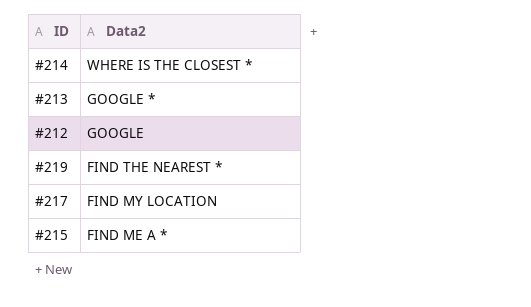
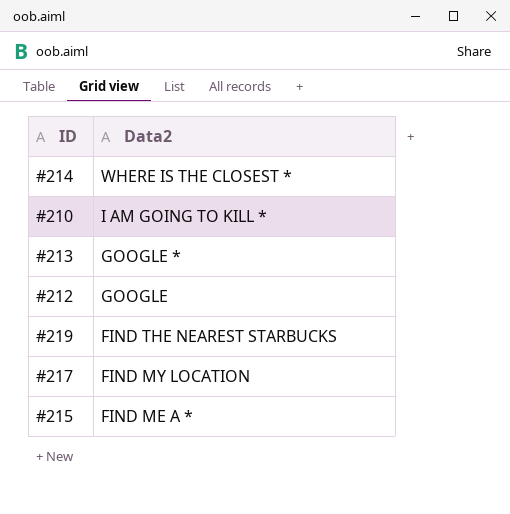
row #210: none -> I AM GOING TO KILL *
#219 | Data2: FIND THE NEAREST * -> FIND THE NEAREST STARBUCKS

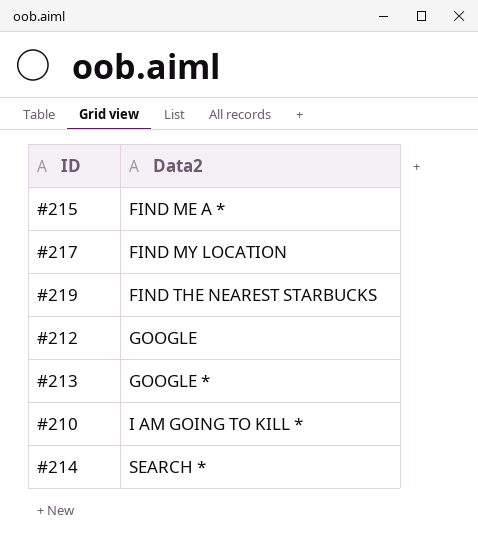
row order: Data2 descending -> Data2 ascending
#214 | Data2: WHERE IS THE CLOSEST * -> SEARCH *

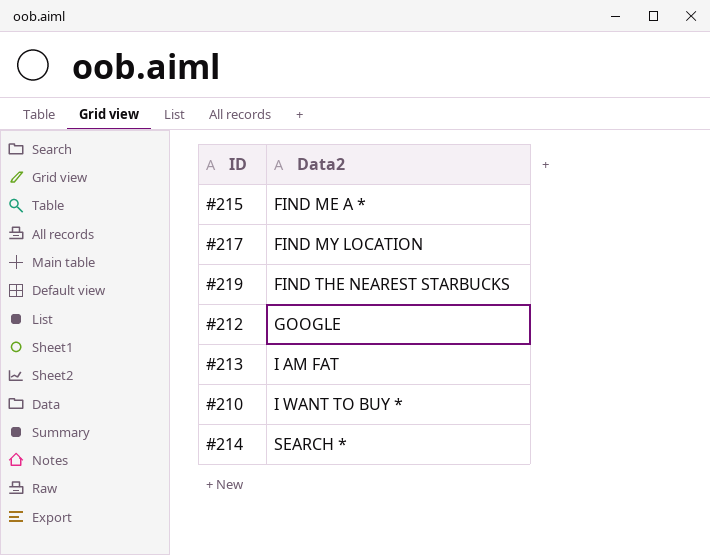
#213 | Data2: GOOGLE * -> I AM FAT
#210 | Data2: I AM GOING TO KILL * -> I WANT TO BUY *

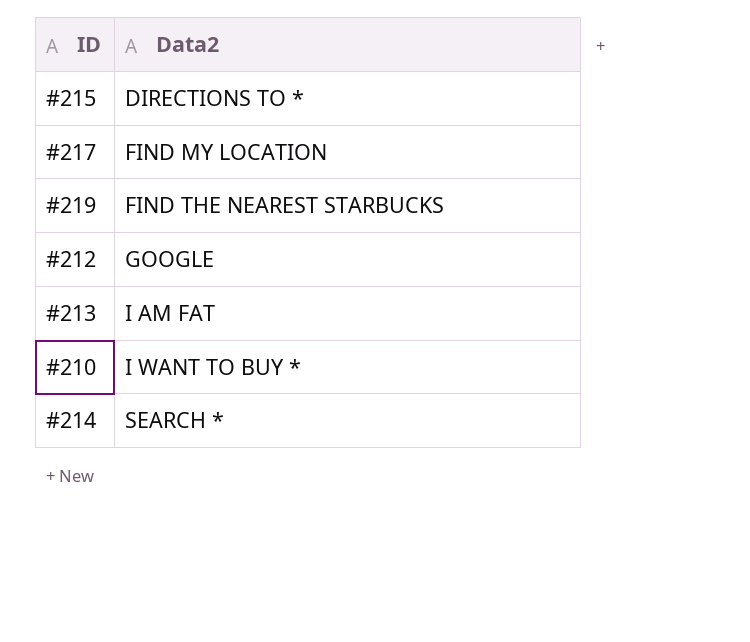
#215 | Data2: FIND ME A * -> DIRECTIONS TO *

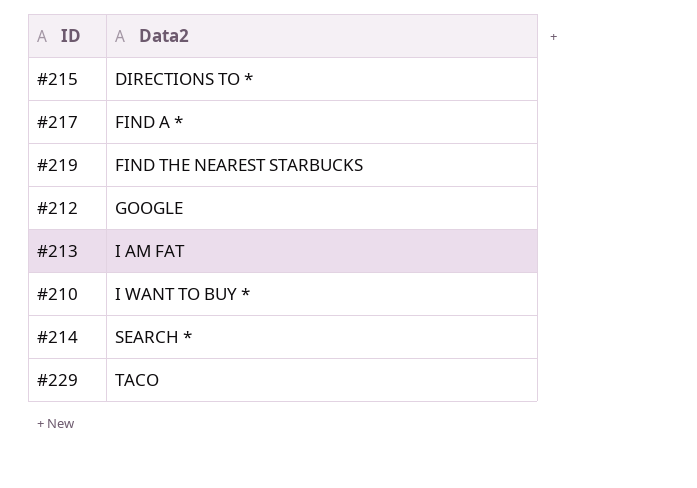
#217 | Data2: FIND MY LOCATION -> FIND A *
row #229: none -> TACO

